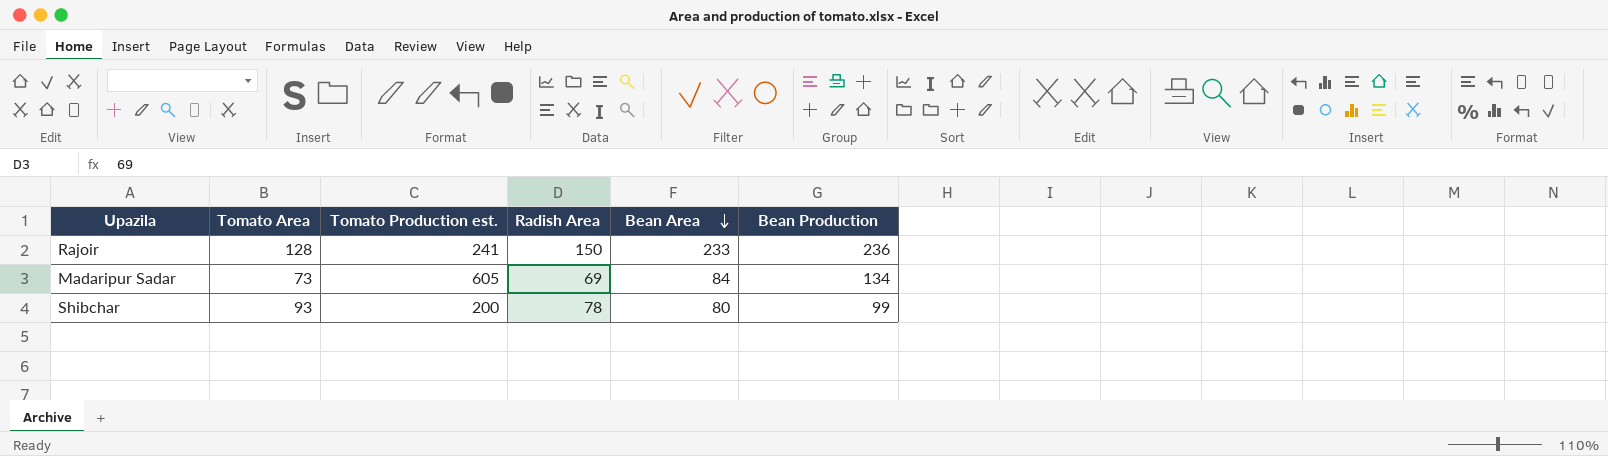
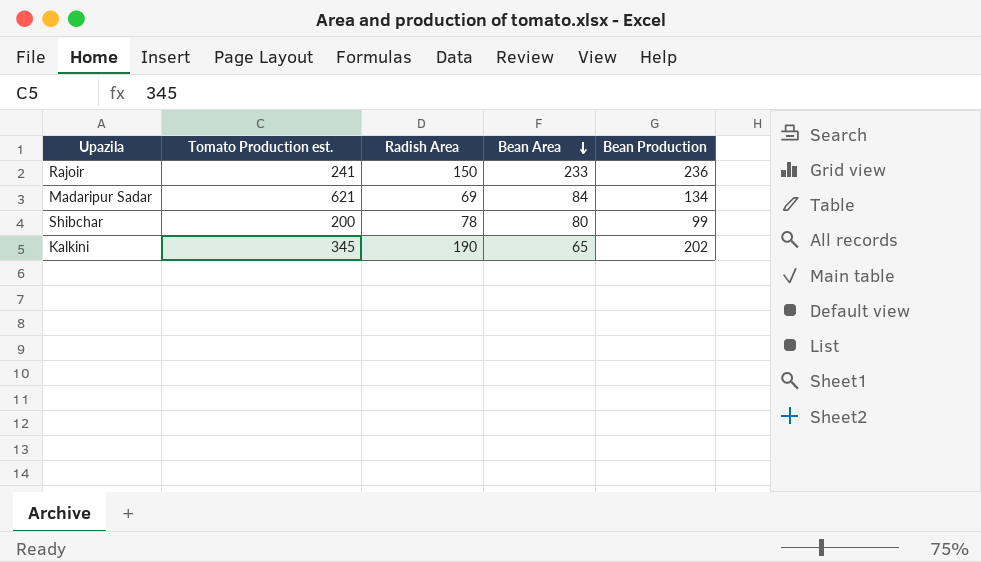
column Tomato Area | position: 2 -> none
Madaripur Sadar | Tomato Production est.: 605 -> 621
row Kalkini: none -> 345 | 190 | 65 | 202

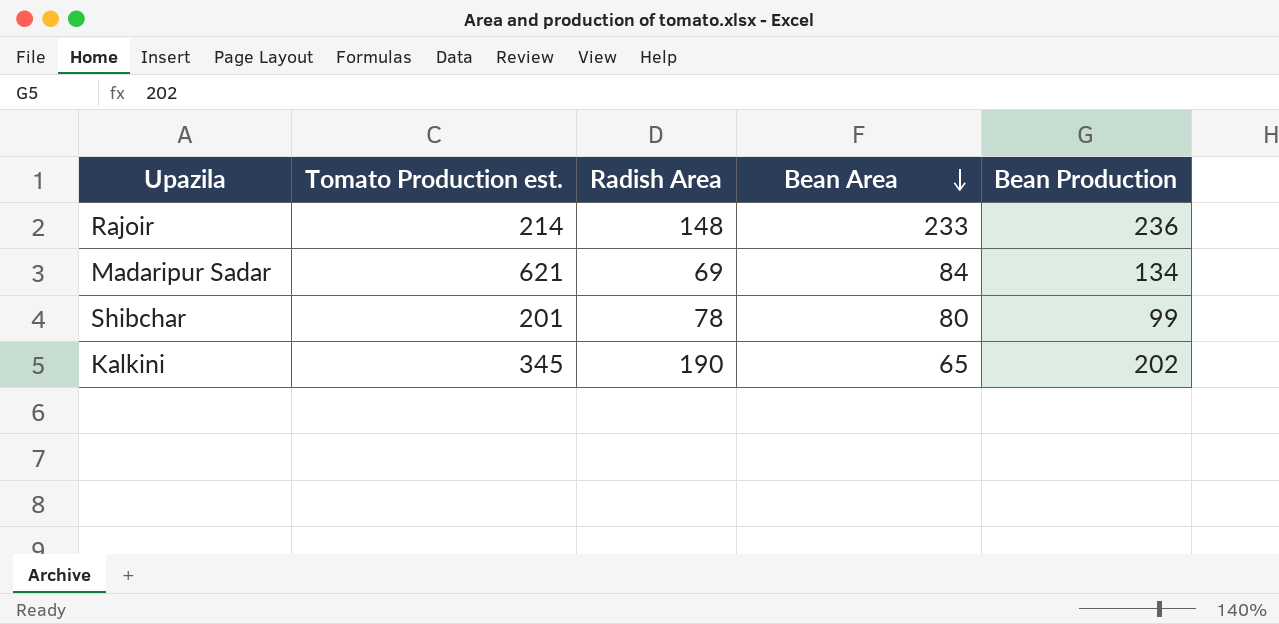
Rajoir | Tomato Production est.: 241 -> 214
Rajoir | Radish Area: 150 -> 148
Shibchar | Tomato Production est.: 200 -> 201

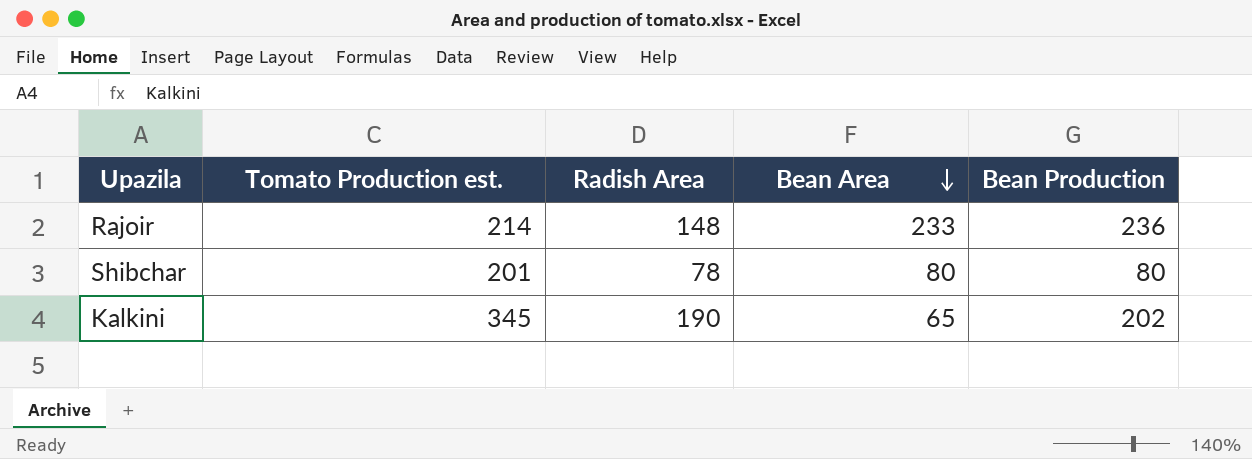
row Madaripur Sadar: 621 | 69 | 84 | 134 -> none
Shibchar | Bean Production: 99 -> 80

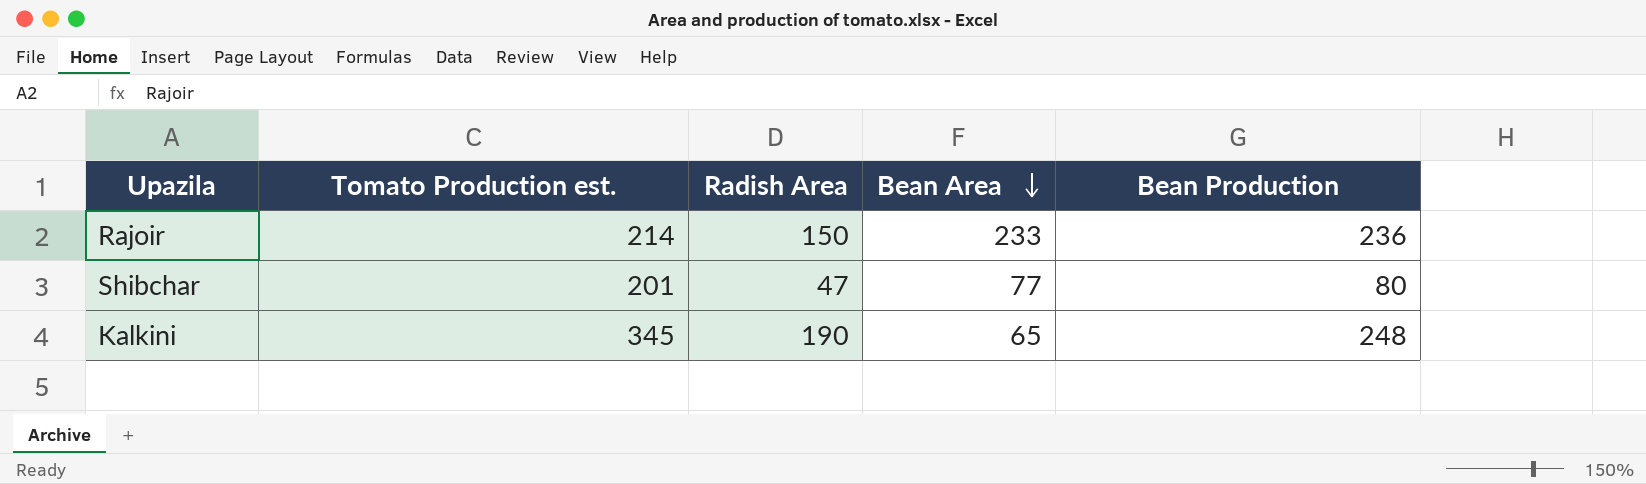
Rajoir | Radish Area: 148 -> 150
Shibchar | Radish Area: 78 -> 47
Shibchar | Bean Area: 80 -> 77
Kalkini | Bean Production: 202 -> 248

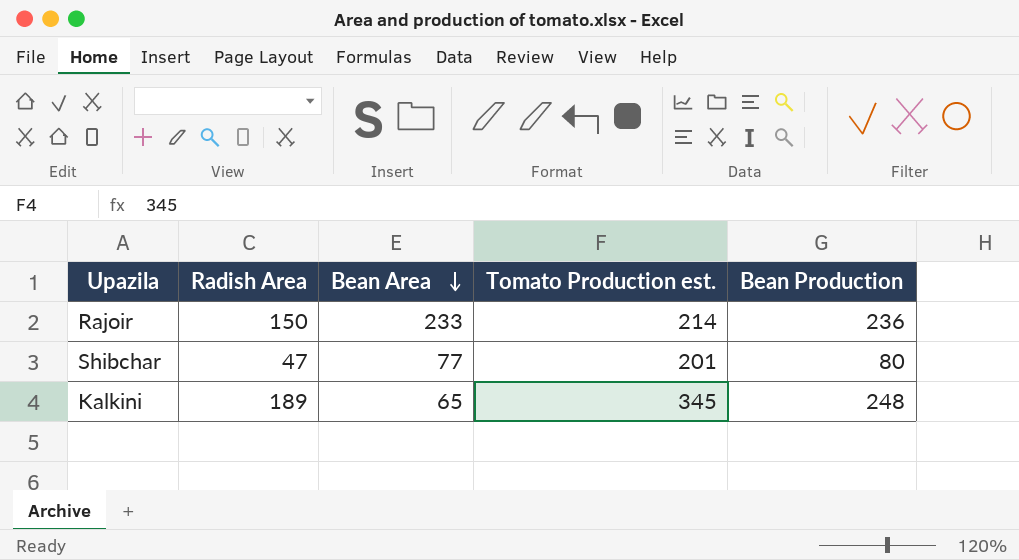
column Tomato Production est. | position: 2 -> 4
Kalkini | Radish Area: 190 -> 189

